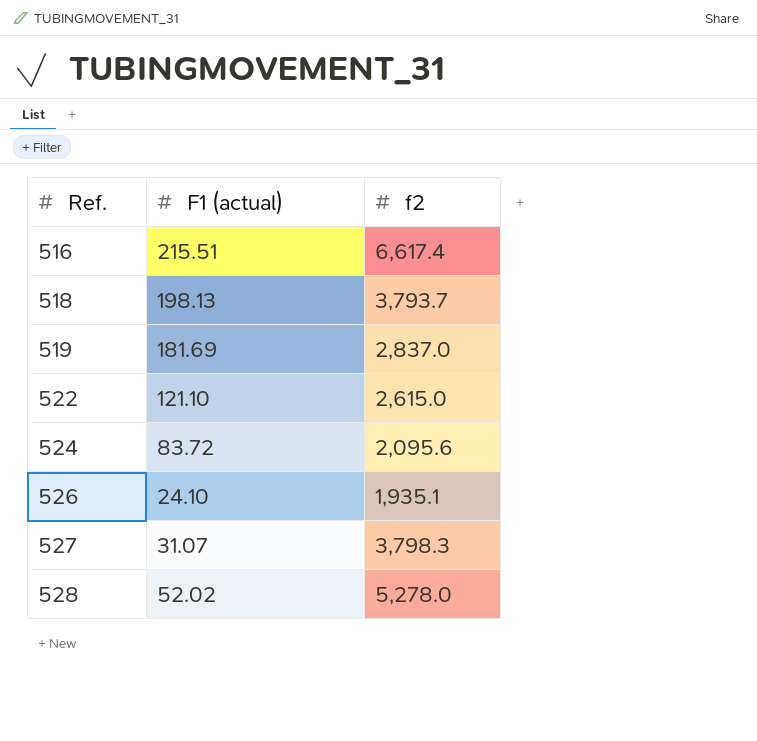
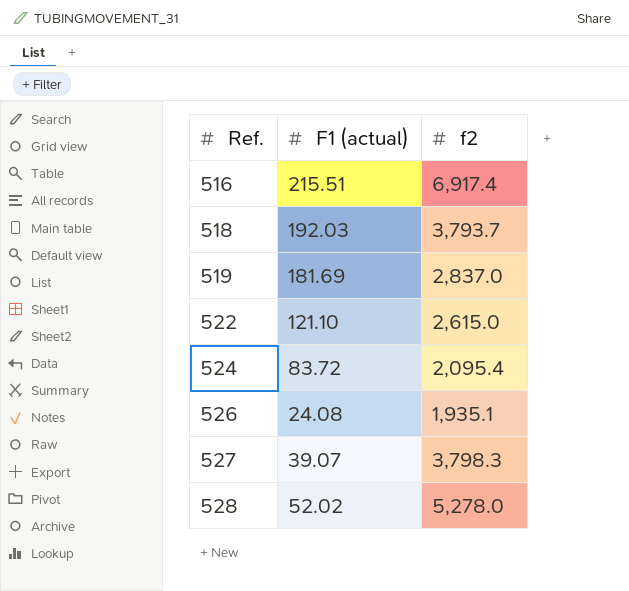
516 | f2: 6,617.4 -> 6,917.4
518 | F1 (actual): 198.13 -> 192.03
524 | f2: 2,095.6 -> 2,095.4
526 | F1 (actual): 24.10 -> 24.08
527 | F1 (actual): 31.07 -> 39.07

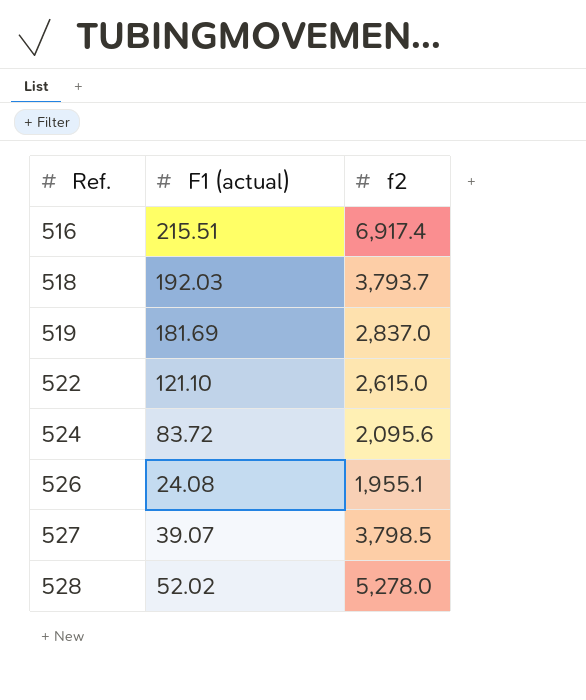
524 | f2: 2,095.4 -> 2,095.6
526 | f2: 1,935.1 -> 1,955.1
527 | f2: 3,798.3 -> 3,798.5

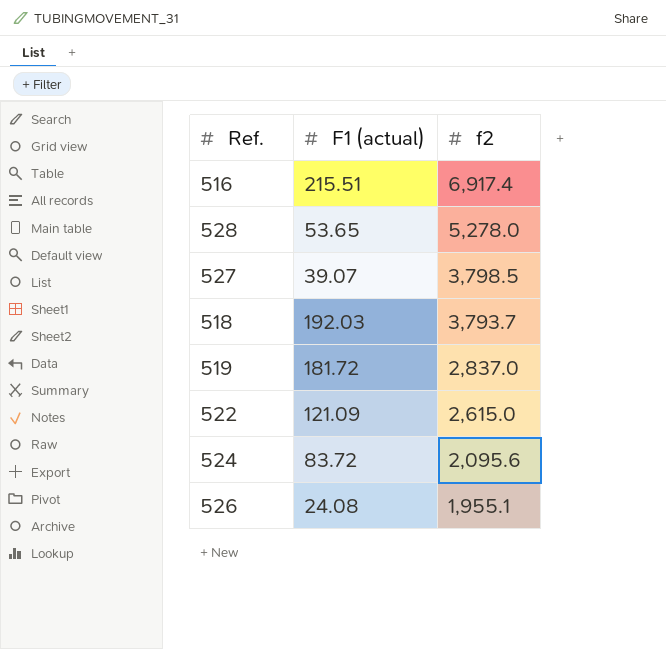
row order: Ref. ascending -> f2 descending
528 | F1 (actual): 52.02 -> 53.65
519 | F1 (actual): 181.69 -> 181.72
522 | F1 (actual): 121.10 -> 121.09

